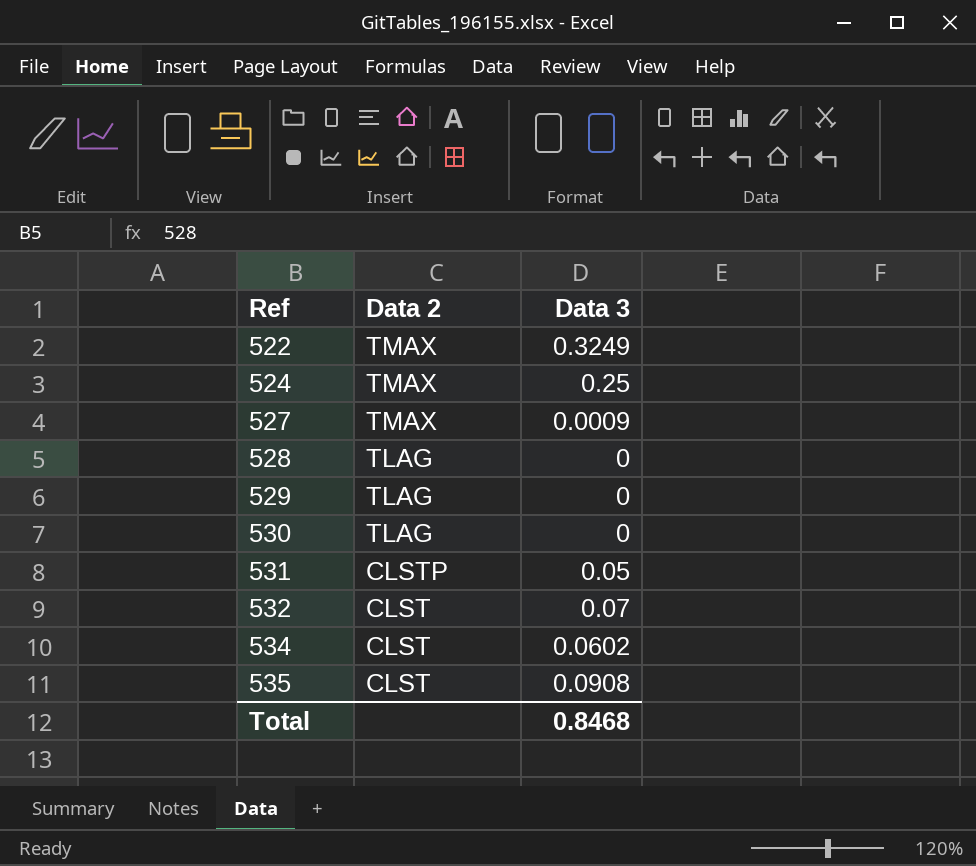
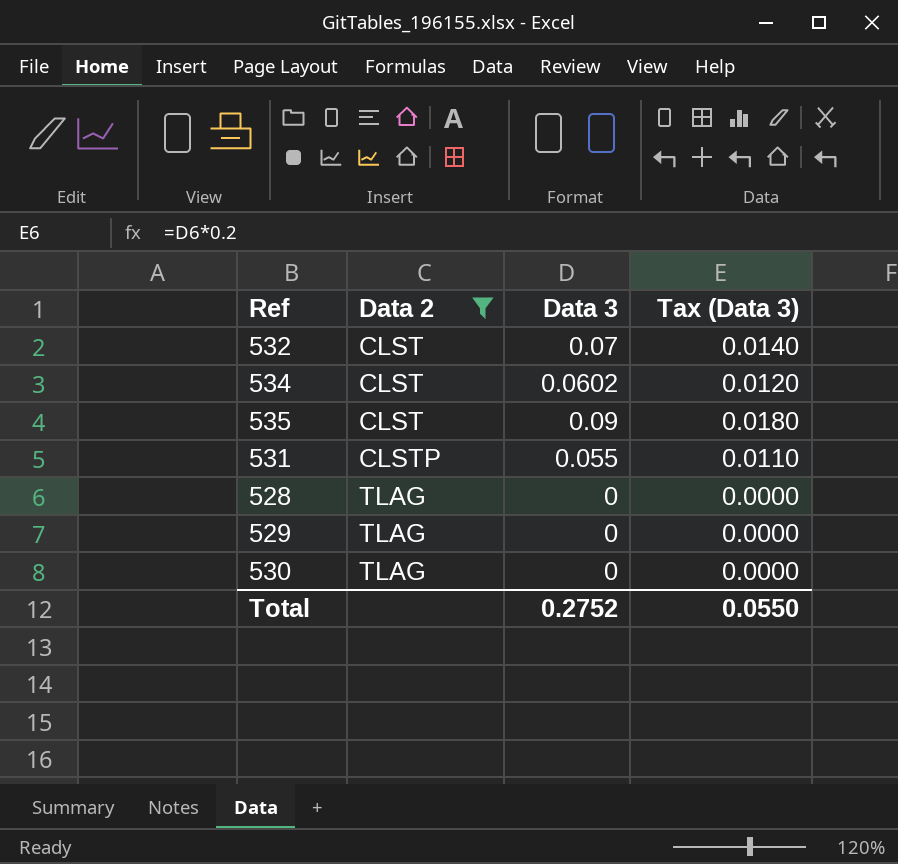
filter: none -> Data 2 != TMAX
row order: Ref ascending -> Data 2 ascending
column Tax (Data 3) | formula: none -> [Data 3] * 0.2
535 | Data 3: 0.0908 -> 0.09
531 | Data 3: 0.05 -> 0.055
Total | Data 3: 0.8468 -> 0.2752

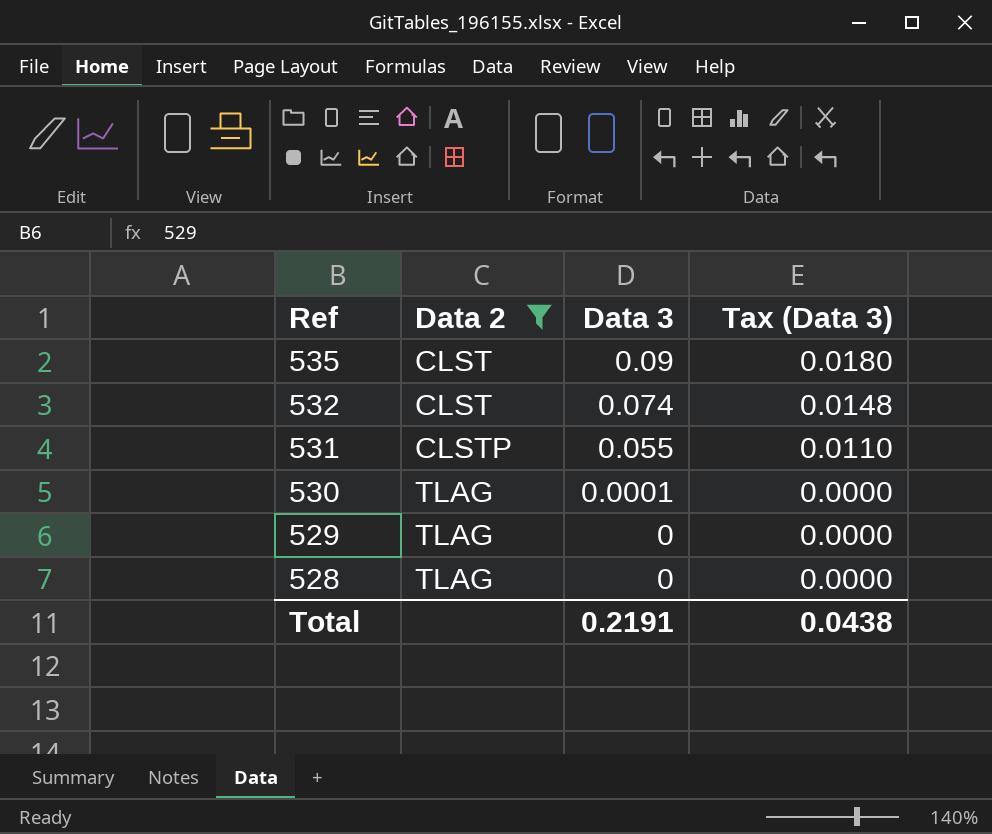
row order: Data 2 ascending -> Ref descending
row 534: CLST | 0.0602 | 0.0120 -> none
532 | Data 3: 0.07 -> 0.074
532 | Tax (Data 3): 0.0140 -> 0.0148
530 | Data 3: 0 -> 0.0001
Total | Data 3: 0.2752 -> 0.2191
Total | Tax (Data 3): 0.0550 -> 0.0438

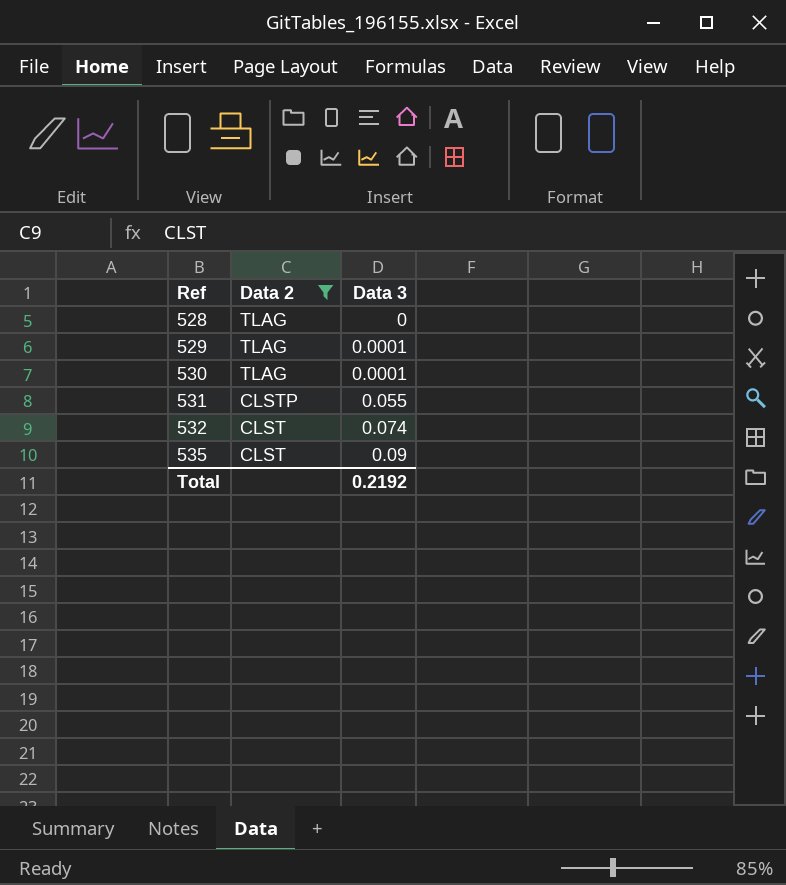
row order: Ref descending -> Ref ascending
column Tax (Data 3) | formula: [Data 3] * 0.2 -> none
529 | Data 3: 0 -> 0.0001
Total | Data 3: 0.2191 -> 0.2192

